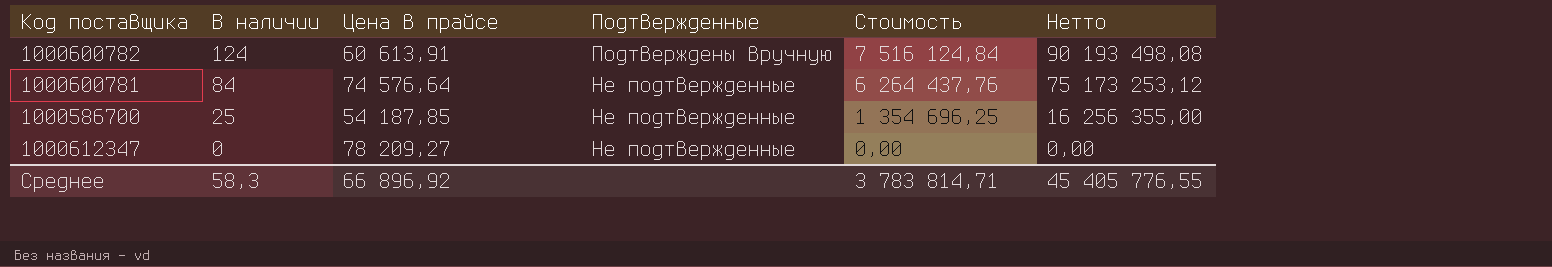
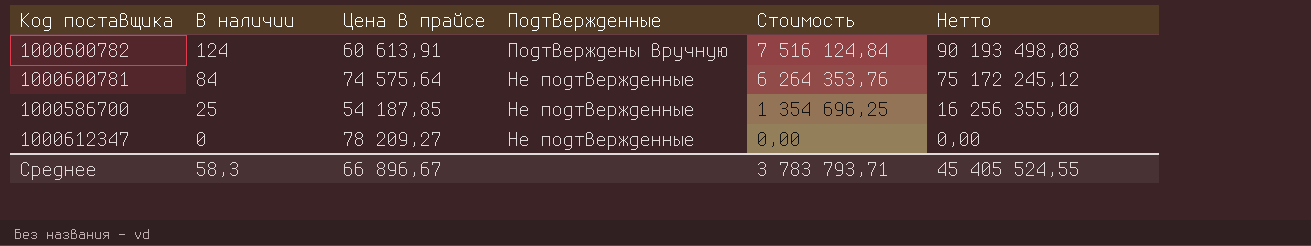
1000600781 | Цена в прайсе: 74 576,64 -> 74 575,64
1000600781 | Стоимость: 6 264 437,76 -> 6 264 353,76
1000600781 | Нетто: 75 173 253,12 -> 75 172 245,12
Среднее | Цена в прайсе: 66 896,92 -> 66 896,67
Среднее | Стоимость: 3 783 814,71 -> 3 783 793,71
Среднее | Нетто: 45 405 776,55 -> 45 405 524,55

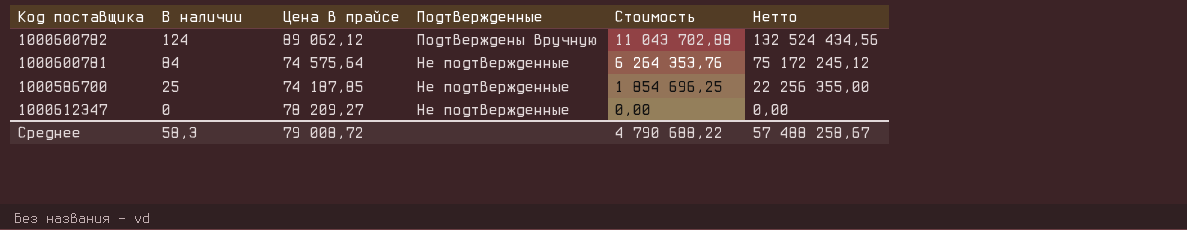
1000600782 | Цена в прайсе: 60 613,91 -> 89 062,12
1000600782 | Стоимость: 7 516 124,84 -> 11 043 702,88
1000600782 | Нетто: 90 193 498,08 -> 132 524 434,56
1000586700 | Цена в прайсе: 54 187,85 -> 74 187,85
1000586700 | Стоимость: 1 354 696,25 -> 1 854 696,25
1000586700 | Нетто: 16 256 355,00 -> 22 256 355,00
Среднее | Цена в прайсе: 66 896,67 -> 79 008,72
Среднее | Стоимость: 3 783 793,71 -> 4 790 688,22
Среднее | Нетто: 45 405 524,55 -> 57 488 258,67

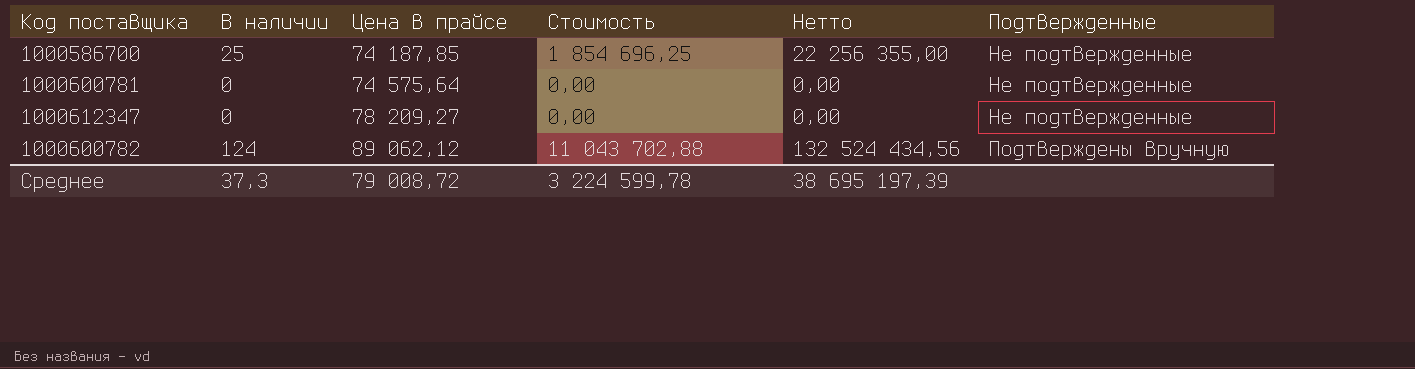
row order: В наличии descending -> Цена в прайсе ascending
column Подтвержденные | position: 4 -> 6
1000600781 | В наличии: 84 -> 0
1000600781 | Стоимость: 6 264 353,76 -> 0,00
1000600781 | Нетто: 75 172 245,12 -> 0,00
Среднее | В наличии: 58,3 -> 37,3
Среднее | Стоимость: 4 790 688,22 -> 3 224 599,78
Среднее | Нетто: 57 488 258,67 -> 38 695 197,39

